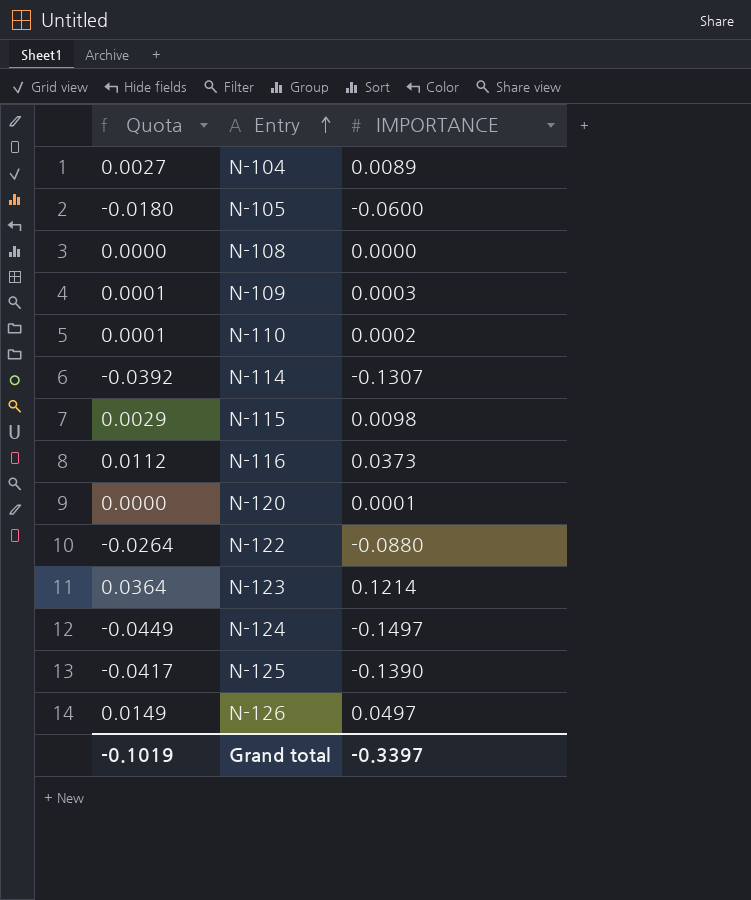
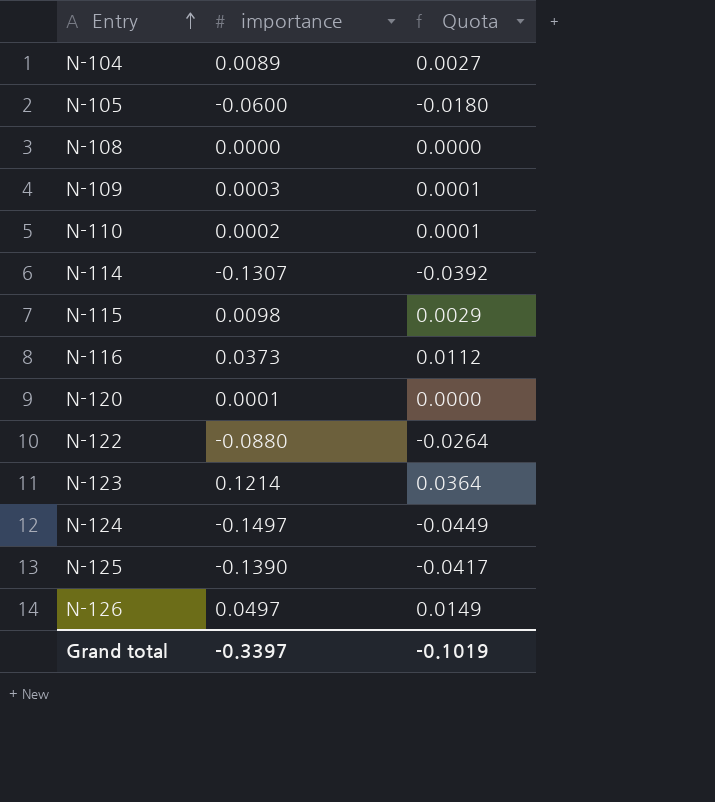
column name: IMPORTANCE -> importance
column Quota | position: 1 -> 3

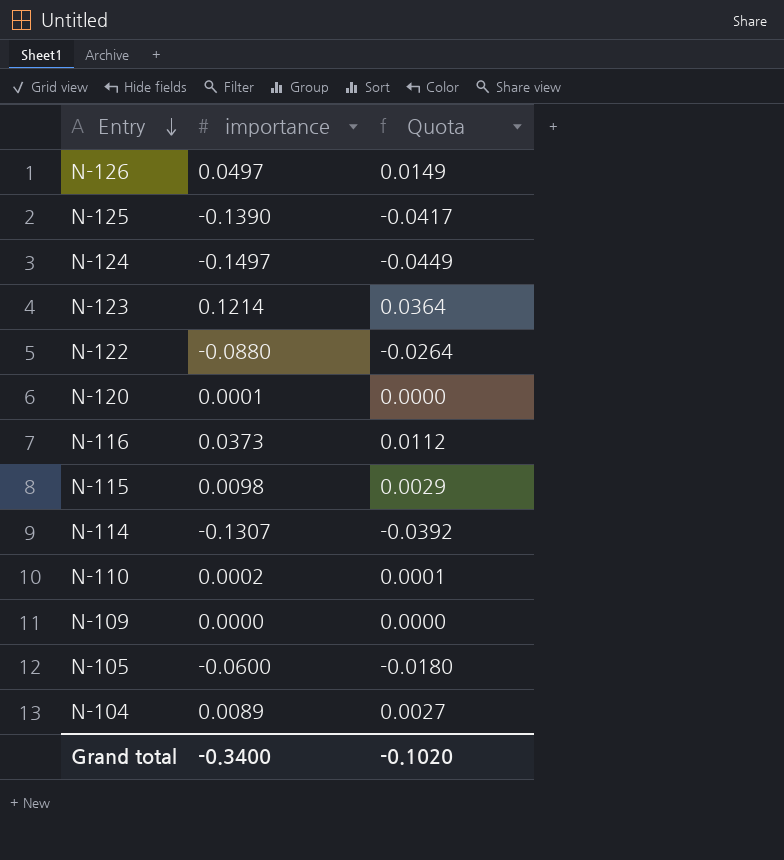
row order: Entry ascending -> Entry descending
row N-108: 0.0000 | 0.0000 -> none
N-109 | importance: 0.0003 -> 0.0000
N-109 | Quota: 0.0001 -> 0.0000
Grand total | importance: -0.3397 -> -0.3400
Grand total | Quota: -0.1019 -> -0.1020

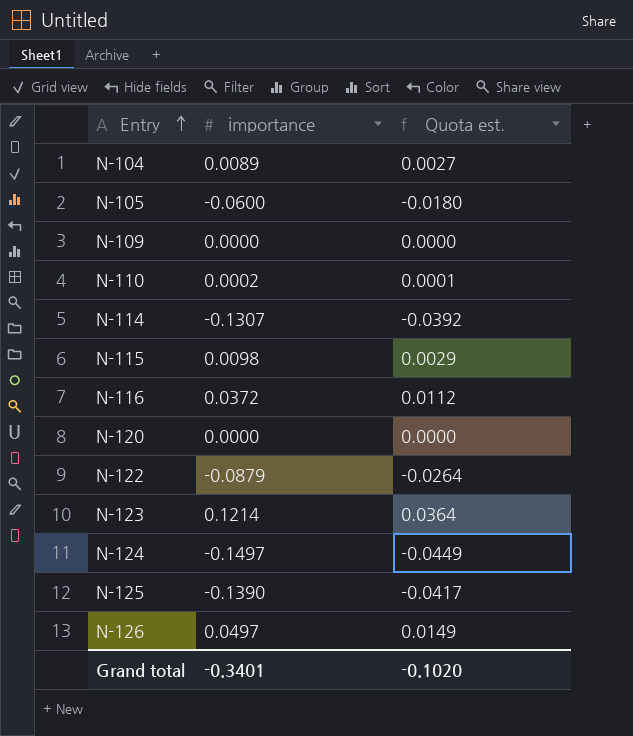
row order: Entry descending -> Entry ascending
column name: Quota -> Quota est.
N-116 | importance: 0.0373 -> 0.0372
N-120 | importance: 0.0001 -> 0.0000
N-122 | importance: -0.0880 -> -0.0879
Grand total | importance: -0.3400 -> -0.3401

